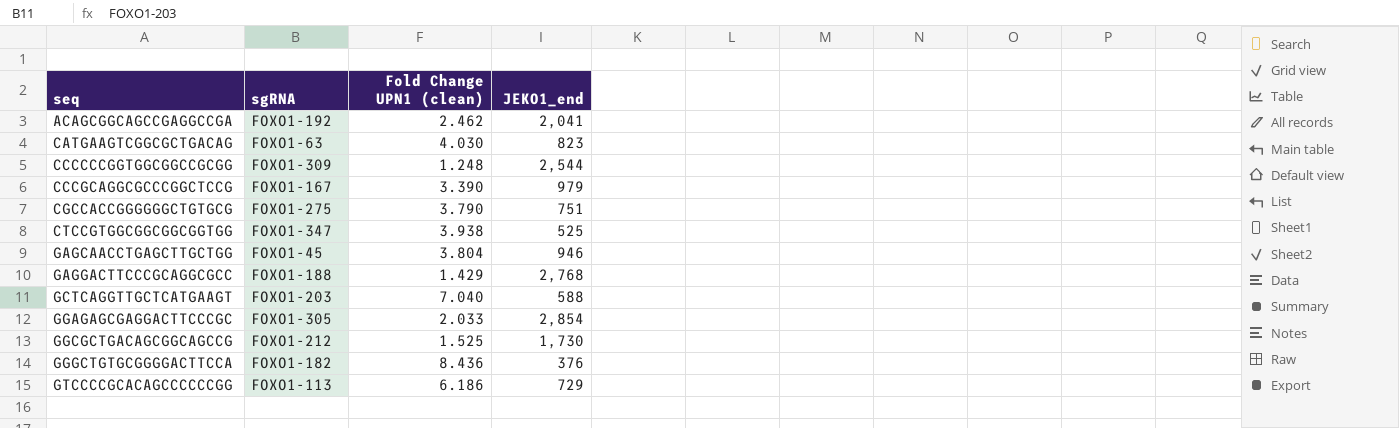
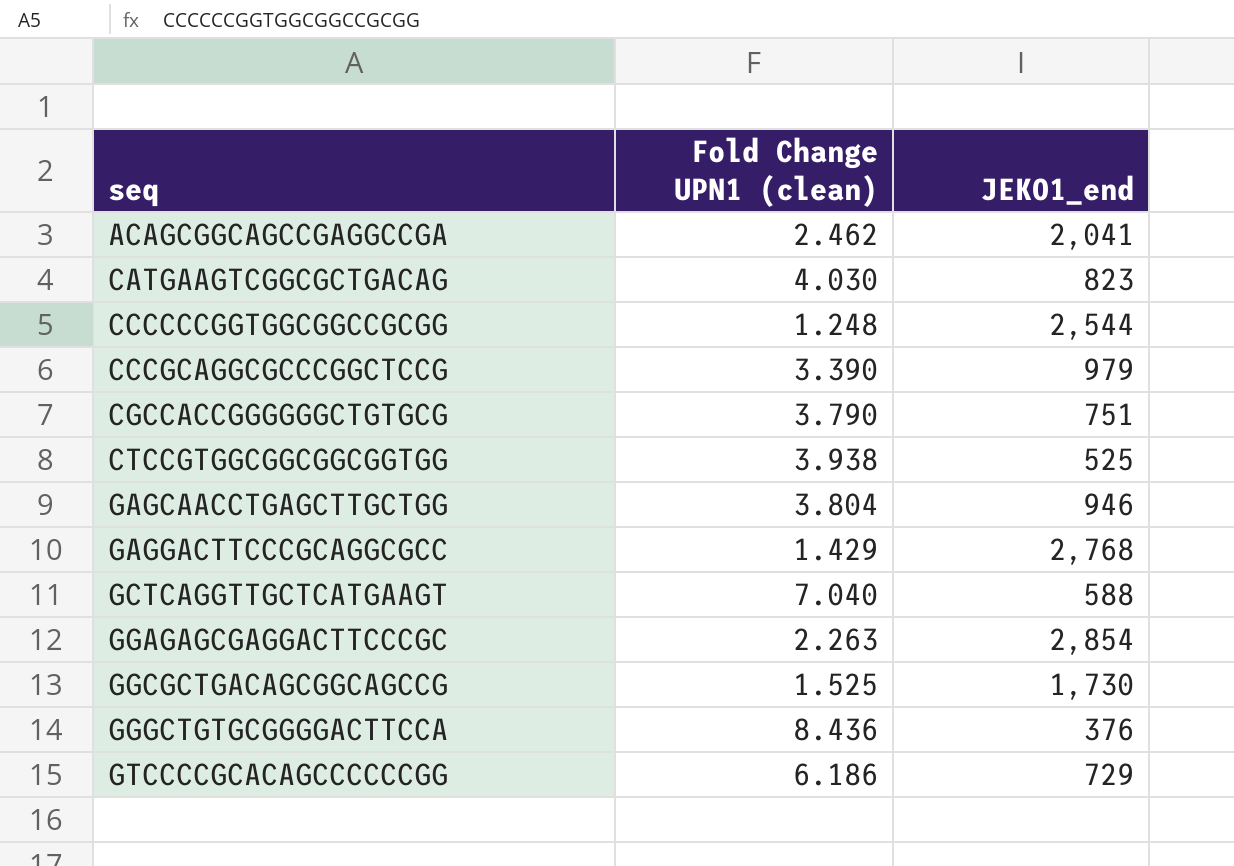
column sgRNA | position: 2 -> none
GGAGAGCGAGGACTTCCCGC | Fold Change UPN1 (clean): 2.033 -> 2.263

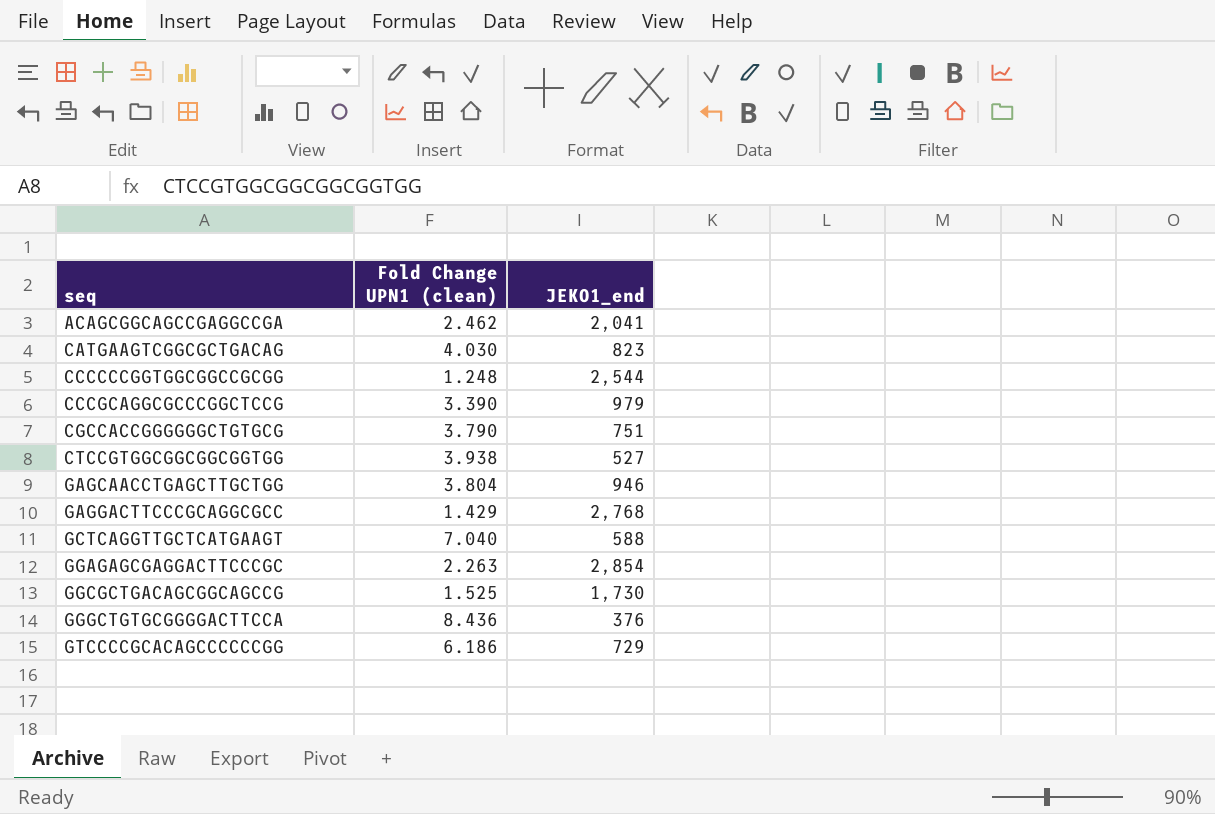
CTCCGTGGCGGCGGCGGTGG | JEKO1_end: 525 -> 527

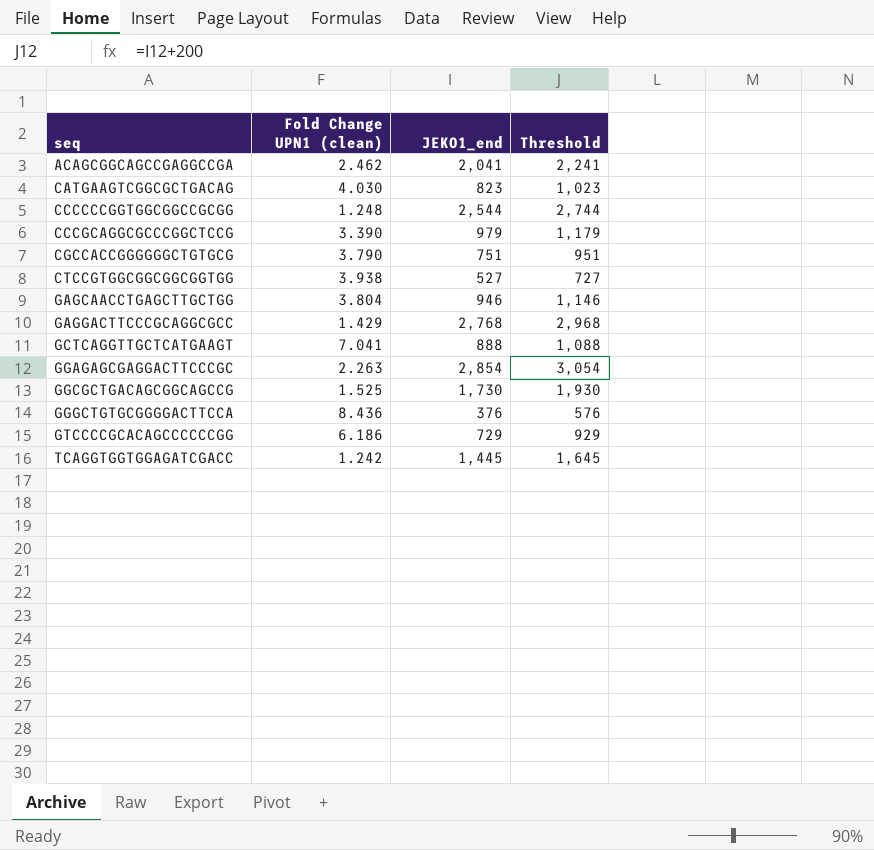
column Threshold | formula: none -> [JEKO1_end] + 200
GCTCAGGTTGCTCATGAAGT | Fold Change UPN1 (clean): 7.040 -> 7.041
GCTCAGGTTGCTCATGAAGT | JEKO1_end: 588 -> 888
row TCAGGTGGTGGAGATCGACC: none -> 1.242 | 1,445 | 1,645

